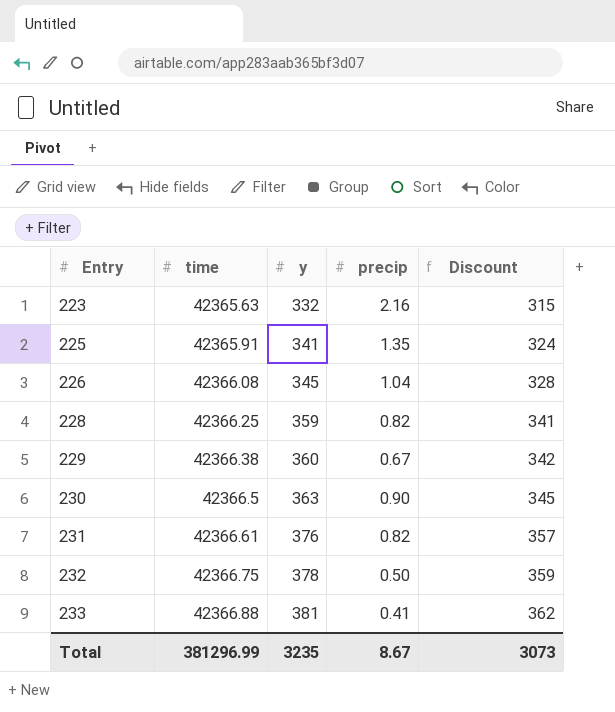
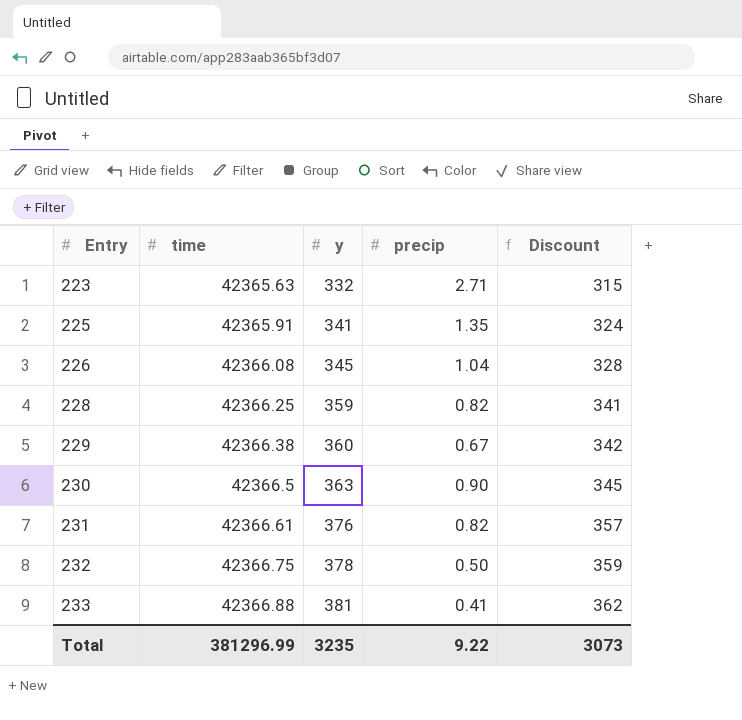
223 | precip: 2.16 -> 2.71
Total | precip: 8.67 -> 9.22

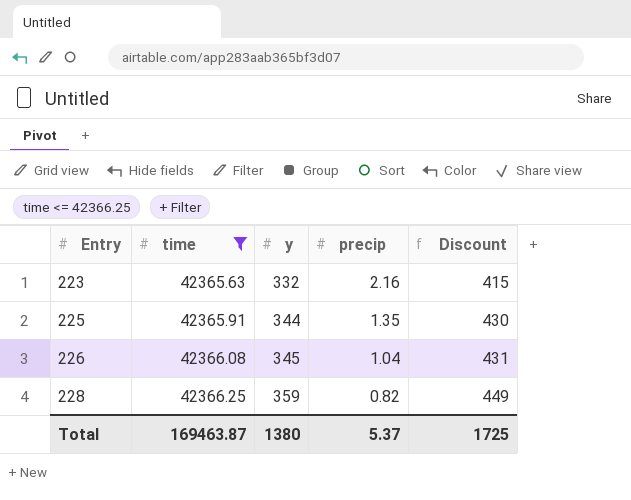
filter: none -> time <= 42366.25
column Discount | formula: [y] * 0.95 -> [y] * 1.25
223 | precip: 2.71 -> 2.16
225 | y: 341 -> 344
Total | time: 381296.99 -> 169463.87
Total | y: 3235 -> 1380
Total | precip: 9.22 -> 5.37
Total | Discount: 3073 -> 1725

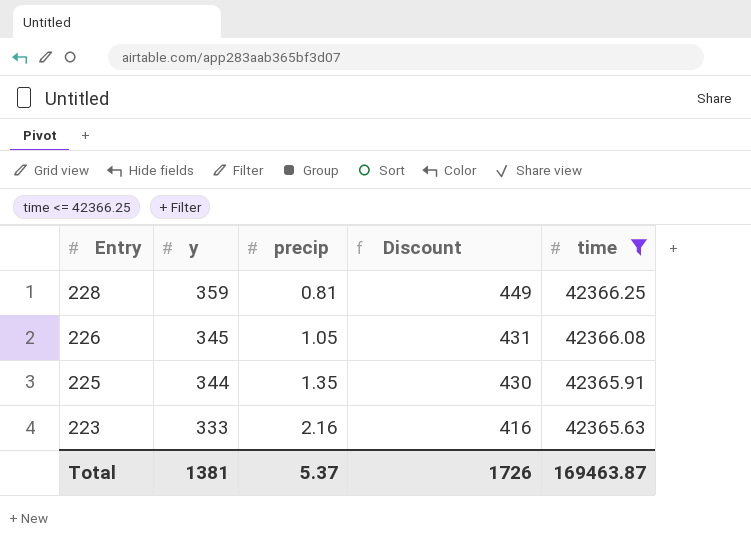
row order: Entry ascending -> Entry descending
column time | position: 2 -> 5
228 | precip: 0.82 -> 0.81
226 | precip: 1.04 -> 1.05
223 | y: 332 -> 333
223 | Discount: 415 -> 416
Total | y: 1380 -> 1381
Total | Discount: 1725 -> 1726

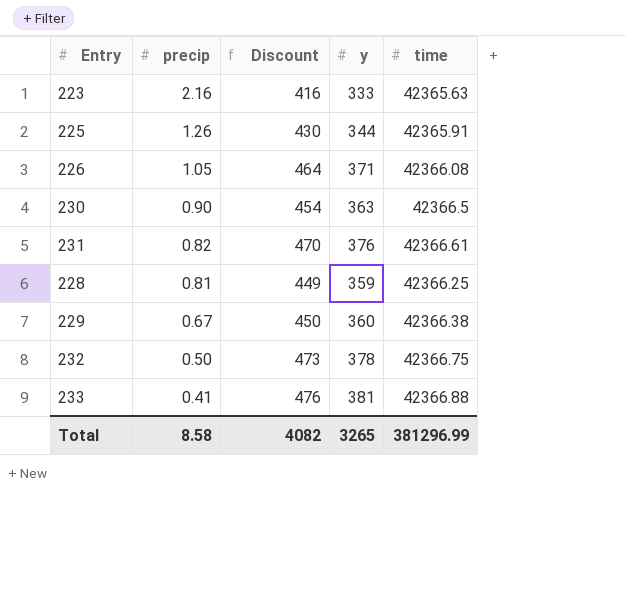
filter: time <= 42366.25 -> none
row order: Entry descending -> precip descending
column y | position: 2 -> 4
225 | precip: 1.35 -> 1.26
226 | Discount: 431 -> 464
226 | y: 345 -> 371
Total | precip: 5.37 -> 8.58
Total | Discount: 1726 -> 4082
Total | y: 1381 -> 3265
Total | time: 169463.87 -> 381296.99

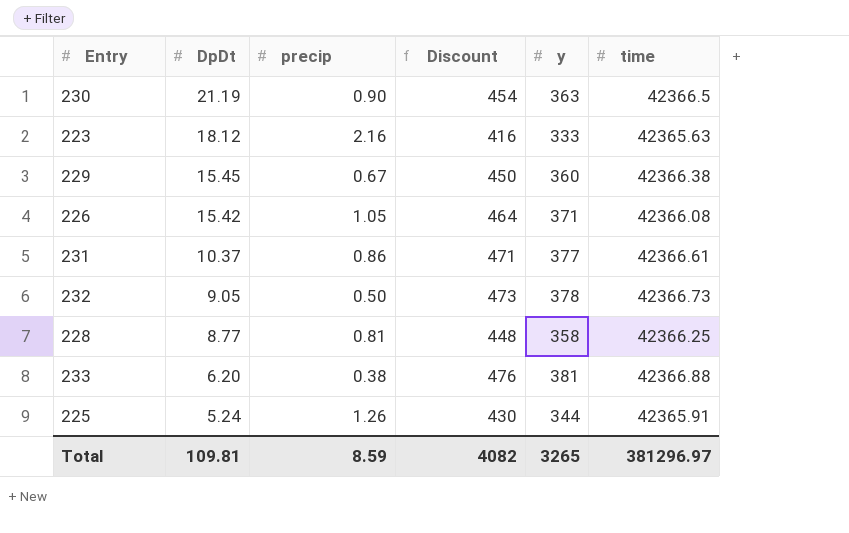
row order: precip descending -> DpDt descending
column DpDt | position: none -> 2
231 | precip: 0.82 -> 0.86
231 | Discount: 470 -> 471
231 | y: 376 -> 377
232 | time: 42366.75 -> 42366.73
228 | Discount: 449 -> 448
228 | y: 359 -> 358
233 | precip: 0.41 -> 0.38
Total | precip: 8.58 -> 8.59
Total | time: 381296.99 -> 381296.97

